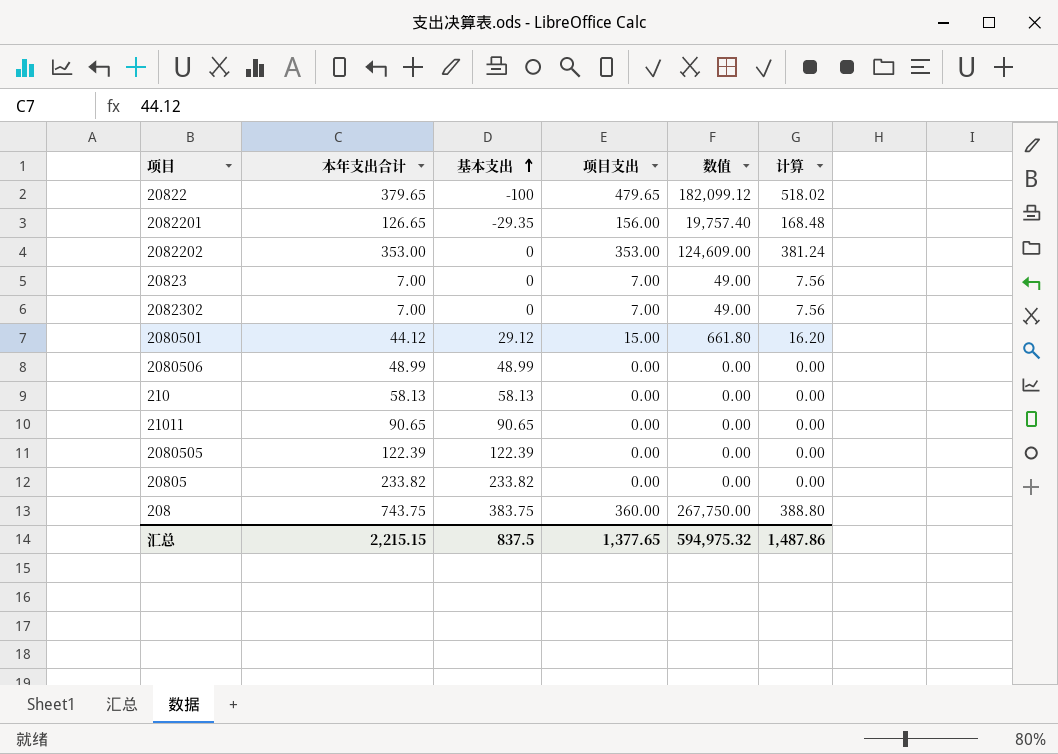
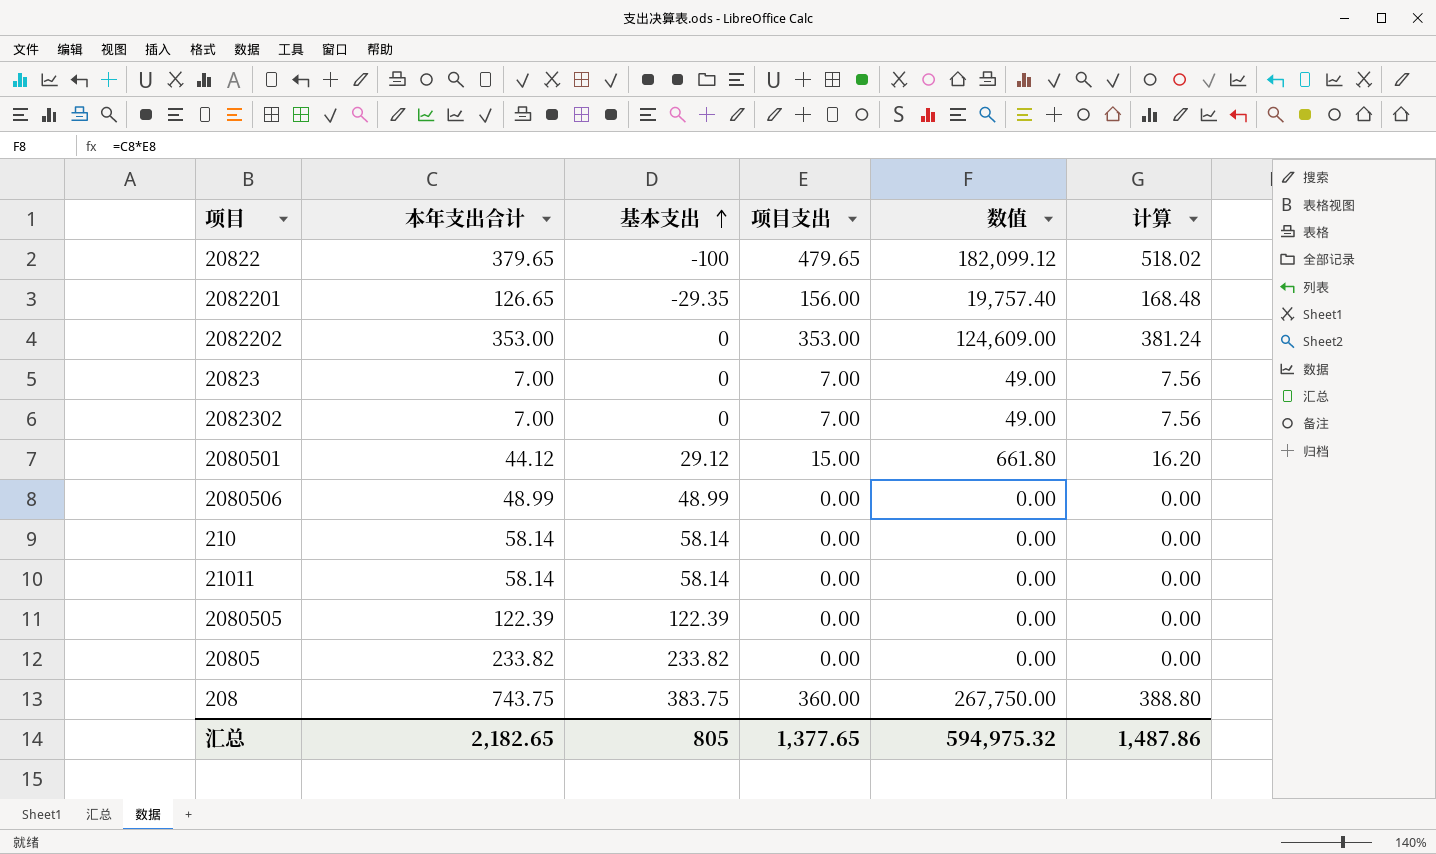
210 | 本年支出合计: 58.13 -> 58.14
210 | 基本支出: 58.13 -> 58.14
21011 | 本年支出合计: 90.65 -> 58.14
21011 | 基本支出: 90.65 -> 58.14
汇总 | 本年支出合计: 2,215.15 -> 2,182.65
汇总 | 基本支出: 837.5 -> 805

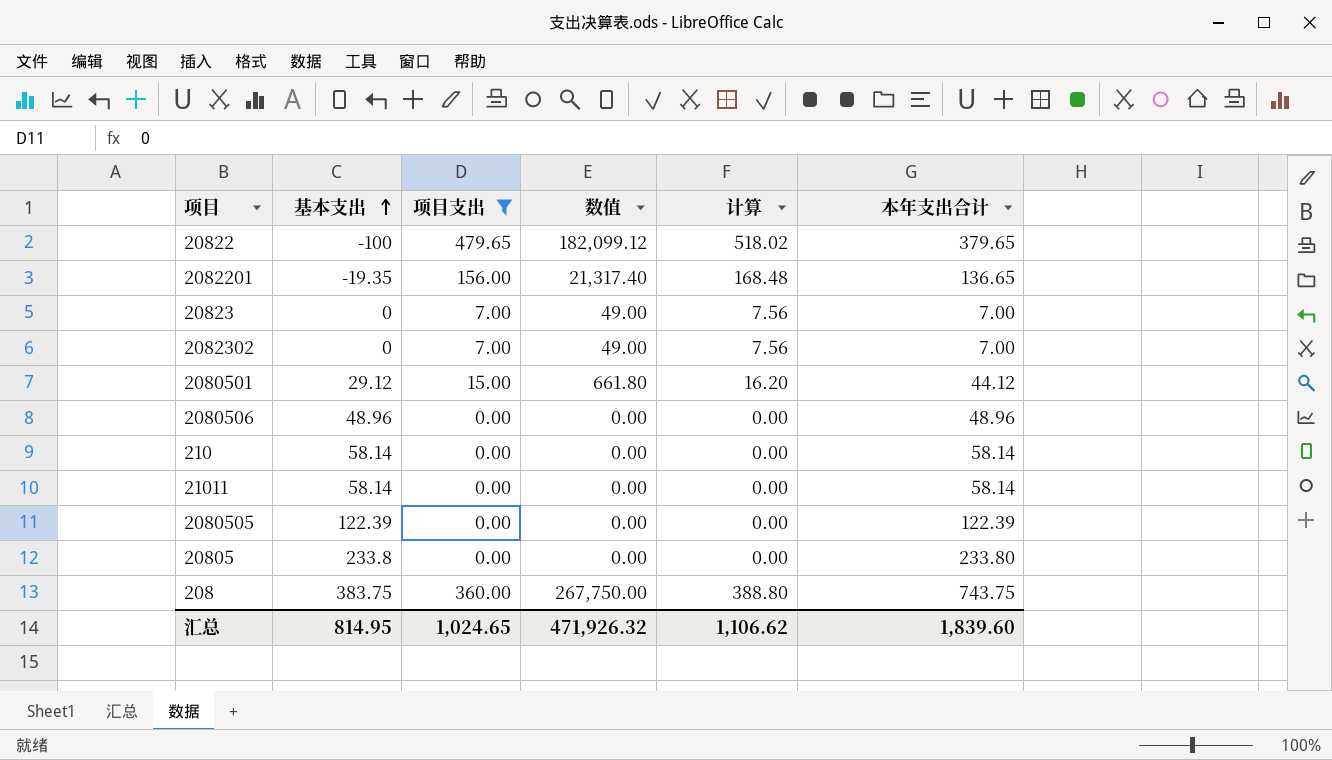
filter: none -> 项目支出 != 353.00
column 本年支出合计 | position: 2 -> 6
2082201 | 基本支出: -29.35 -> -19.35
2082201 | 数值: 19,757.40 -> 21,317.40
2082201 | 本年支出合计: 126.65 -> 136.65
2080506 | 基本支出: 48.99 -> 48.96
2080506 | 本年支出合计: 48.99 -> 48.96
20805 | 基本支出: 233.82 -> 233.8
20805 | 本年支出合计: 233.82 -> 233.80
汇总 | 基本支出: 805 -> 814.95
汇总 | 项目支出: 1,377.65 -> 1,024.65
汇总 | 数值: 594,975.32 -> 471,926.32
汇总 | 计算: 1,487.86 -> 1,106.62
汇总 | 本年支出合计: 2,182.65 -> 1,839.60

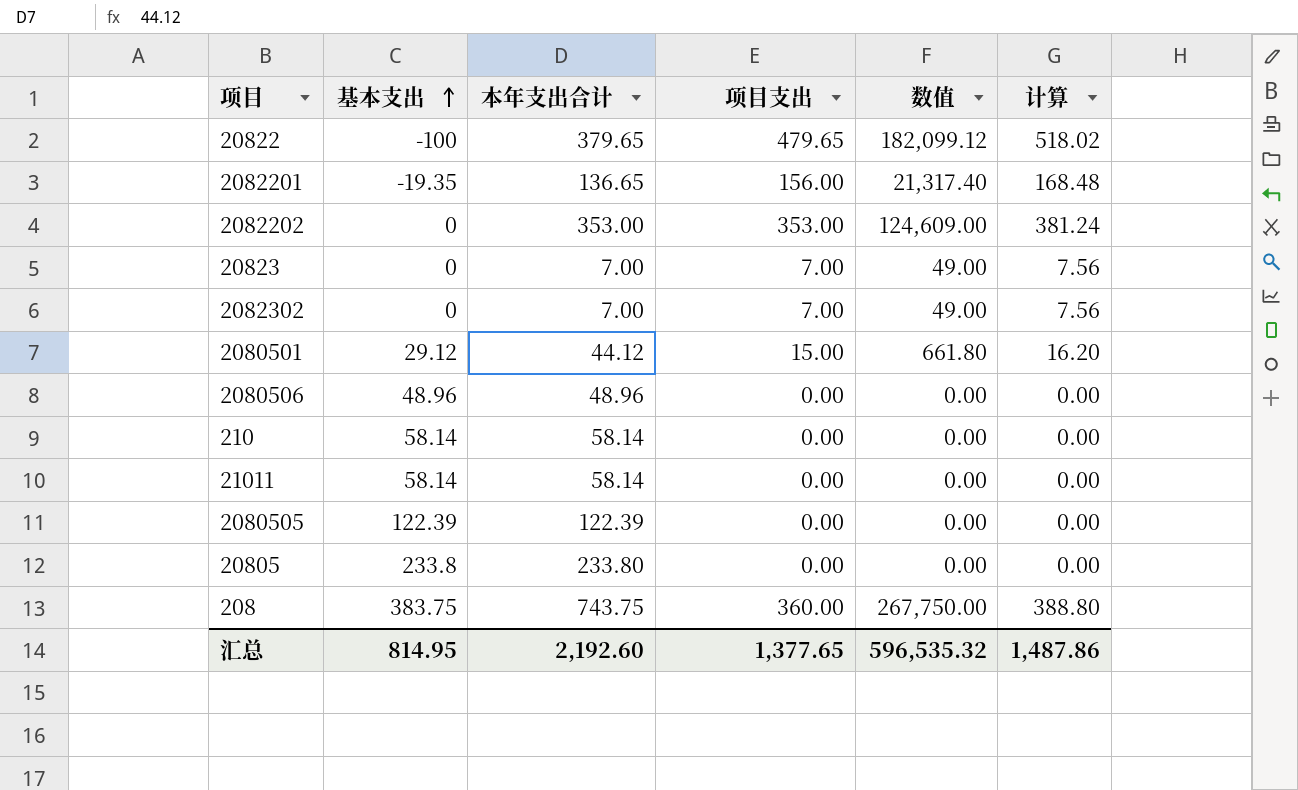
filter: 项目支出 != 353.00 -> none
column 本年支出合计 | position: 6 -> 3
汇总 | 本年支出合计: 1,839.60 -> 2,192.60
汇总 | 项目支出: 1,024.65 -> 1,377.65
汇总 | 数值: 471,926.32 -> 596,535.32
汇总 | 计算: 1,106.62 -> 1,487.86

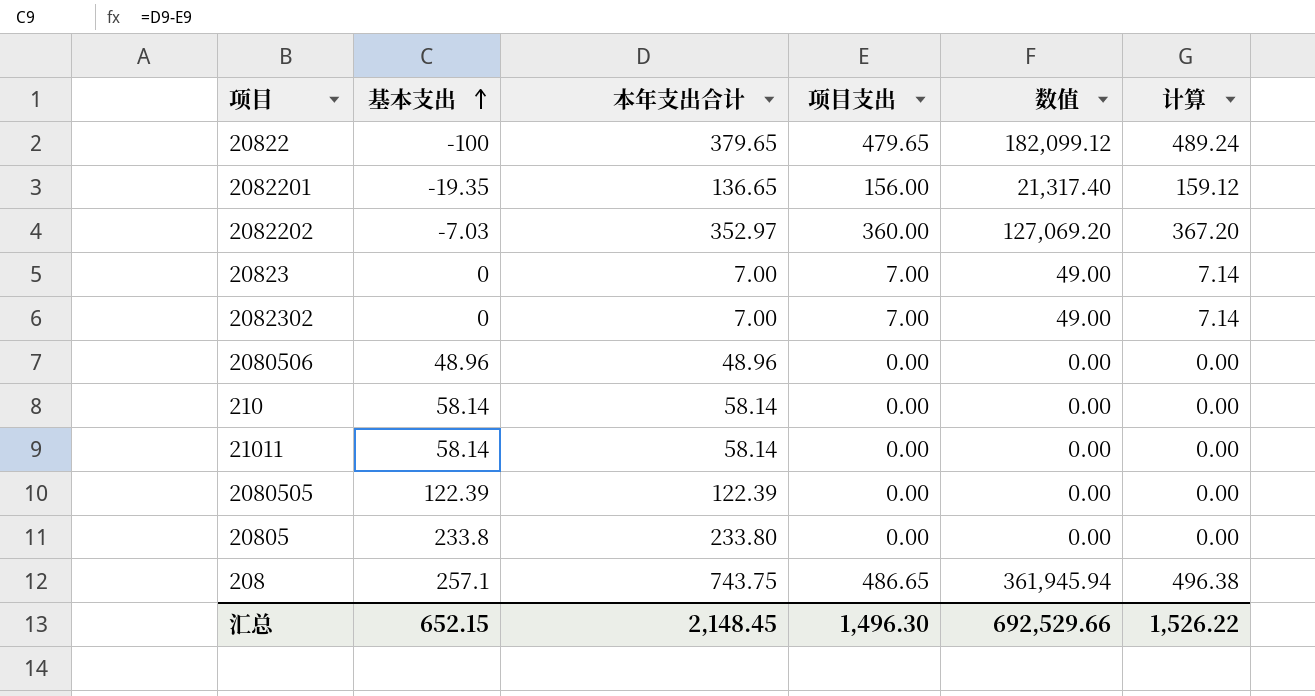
column 计算 | formula: [项目支出] * 1.08 -> [项目支出] * 1.02
row 2080501: 29.12 | 44.12 | 15.00 | 661.80 | 16.20 -> none
2082202 | 基本支出: 0 -> -7.03
2082202 | 本年支出合计: 353.00 -> 352.97
2082202 | 项目支出: 353.00 -> 360.00
2082202 | 数值: 124,609.00 -> 127,069.20
208 | 基本支出: 383.75 -> 257.1
208 | 项目支出: 360.00 -> 486.65
208 | 数值: 267,750.00 -> 361,945.94
汇总 | 基本支出: 814.95 -> 652.15
汇总 | 本年支出合计: 2,192.60 -> 2,148.45
汇总 | 项目支出: 1,377.65 -> 1,496.30
汇总 | 数值: 596,535.32 -> 692,529.66
汇总 | 计算: 1,487.86 -> 1,526.22

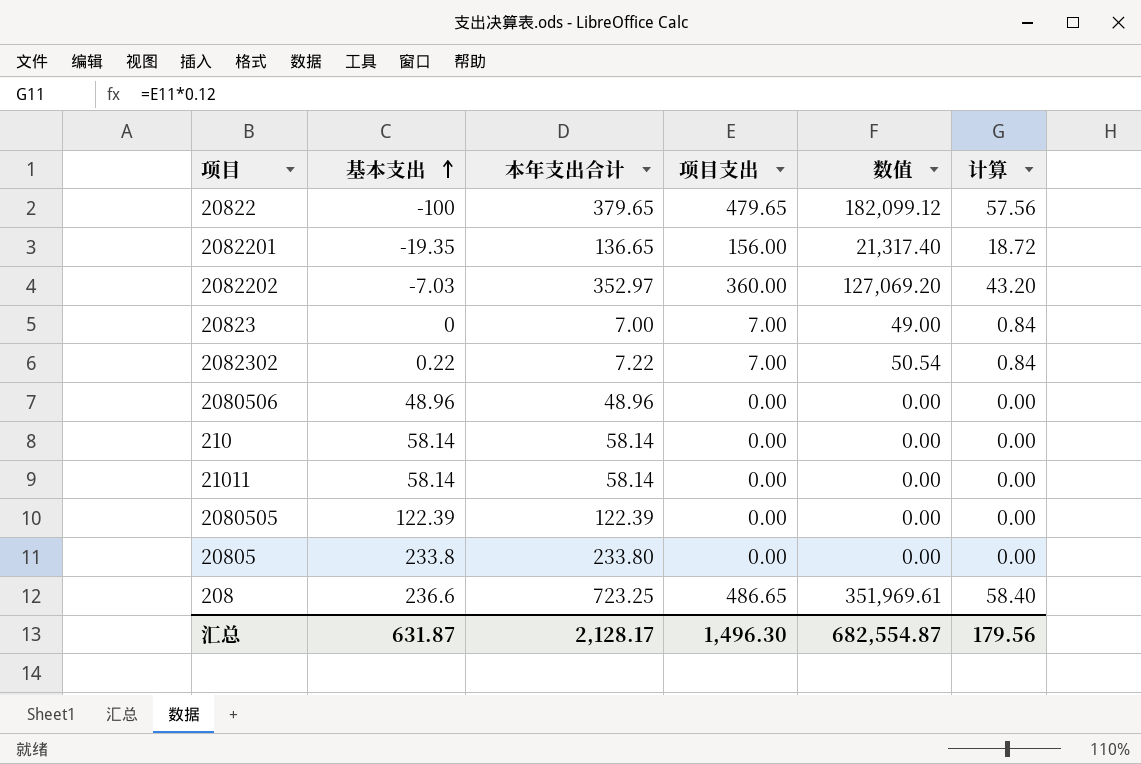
column 计算 | formula: [项目支出] * 1.02 -> [项目支出] * 0.12
2082302 | 基本支出: 0 -> 0.22
2082302 | 本年支出合计: 7.00 -> 7.22
2082302 | 数值: 49.00 -> 50.54
208 | 基本支出: 257.1 -> 236.6
208 | 本年支出合计: 743.75 -> 723.25
208 | 数值: 361,945.94 -> 351,969.61
汇总 | 基本支出: 652.15 -> 631.87
汇总 | 本年支出合计: 2,148.45 -> 2,128.17
汇总 | 数值: 692,529.66 -> 682,554.87
汇总 | 计算: 1,526.22 -> 179.56

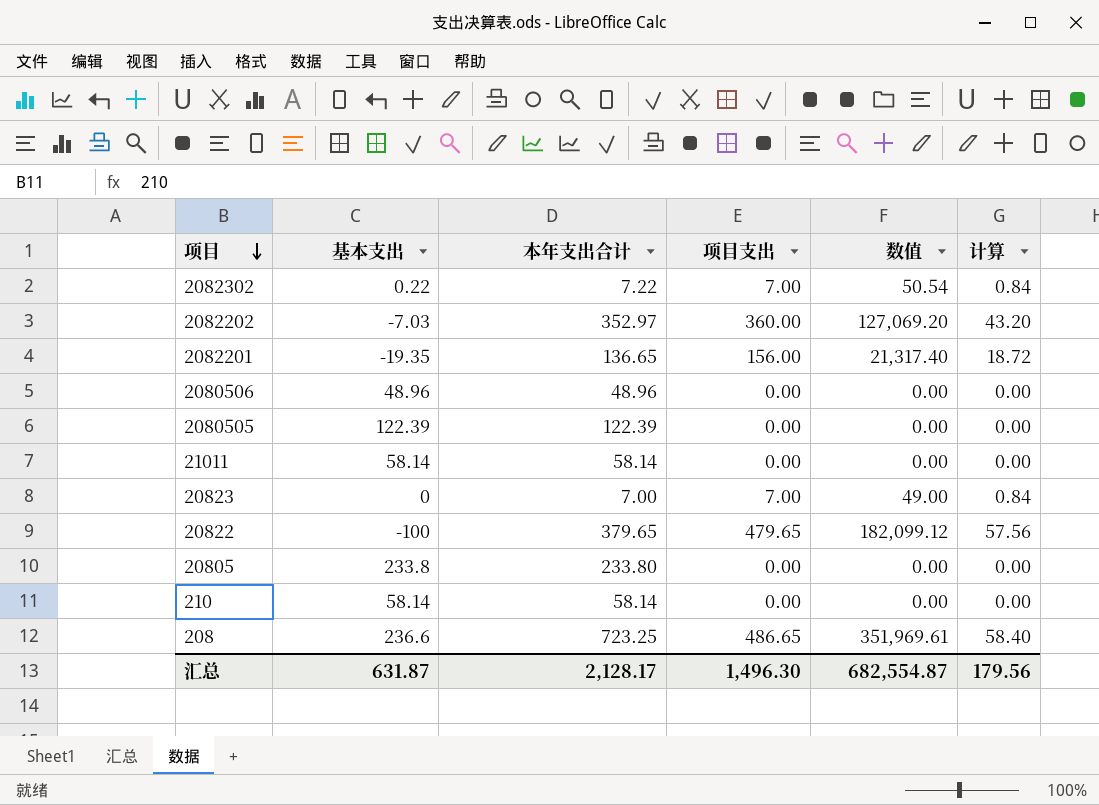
row order: 基本支出 ascending -> 项目 descending

